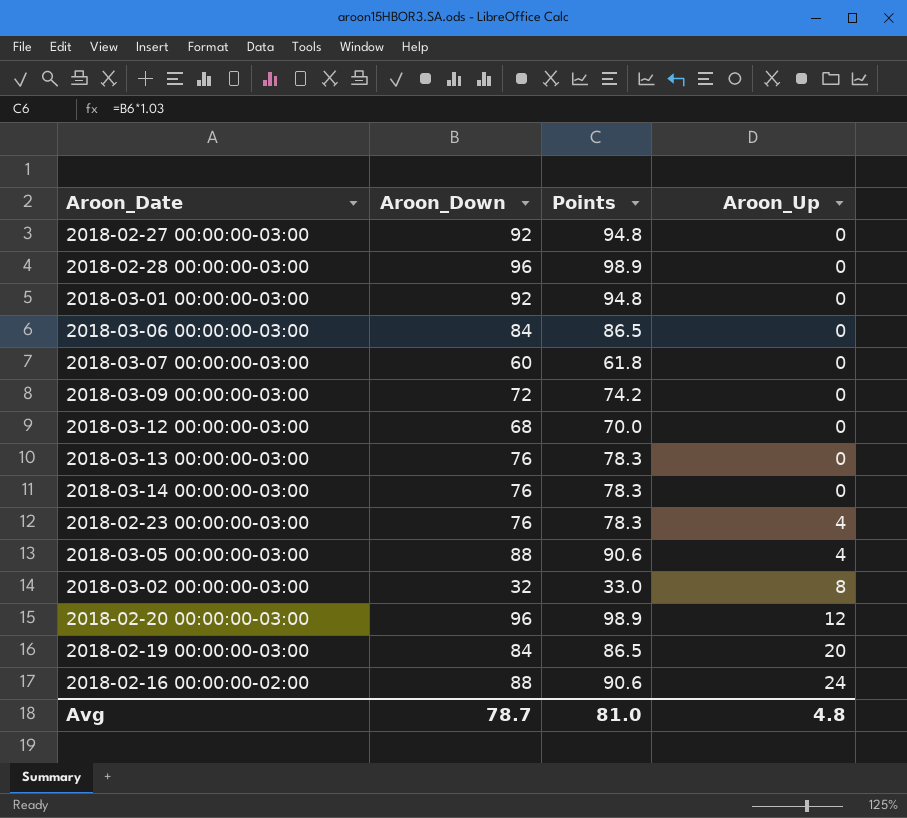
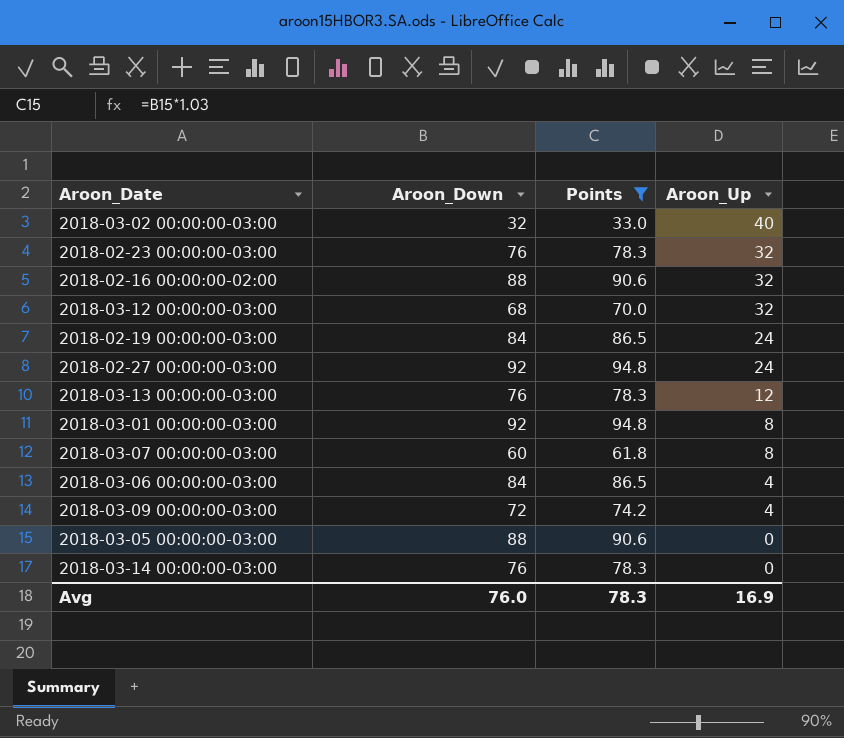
filter: none -> Points != 98.9
row order: Aroon_Up ascending -> Aroon_Up descending
2018-03-02 00:00:00-03:00 | Aroon_Up: 8 -> 40
2018-02-23 00:00:00-03:00 | Aroon_Up: 4 -> 32
2018-02-16 00:00:00-02:00 | Aroon_Up: 24 -> 32
2018-03-12 00:00:00-03:00 | Aroon_Up: 0 -> 32
2018-02-19 00:00:00-03:00 | Aroon_Up: 20 -> 24
2018-02-27 00:00:00-03:00 | Aroon_Up: 0 -> 24
2018-03-13 00:00:00-03:00 | Aroon_Up: 0 -> 12
2018-03-01 00:00:00-03:00 | Aroon_Up: 0 -> 8
2018-03-07 00:00:00-03:00 | Aroon_Up: 0 -> 8
2018-03-06 00:00:00-03:00 | Aroon_Up: 0 -> 4
2018-03-09 00:00:00-03:00 | Aroon_Up: 0 -> 4
2018-03-05 00:00:00-03:00 | Aroon_Up: 4 -> 0
Avg | Aroon_Down: 78.7 -> 76.0
Avg | Points: 81.0 -> 78.3
Avg | Aroon_Up: 4.8 -> 16.9

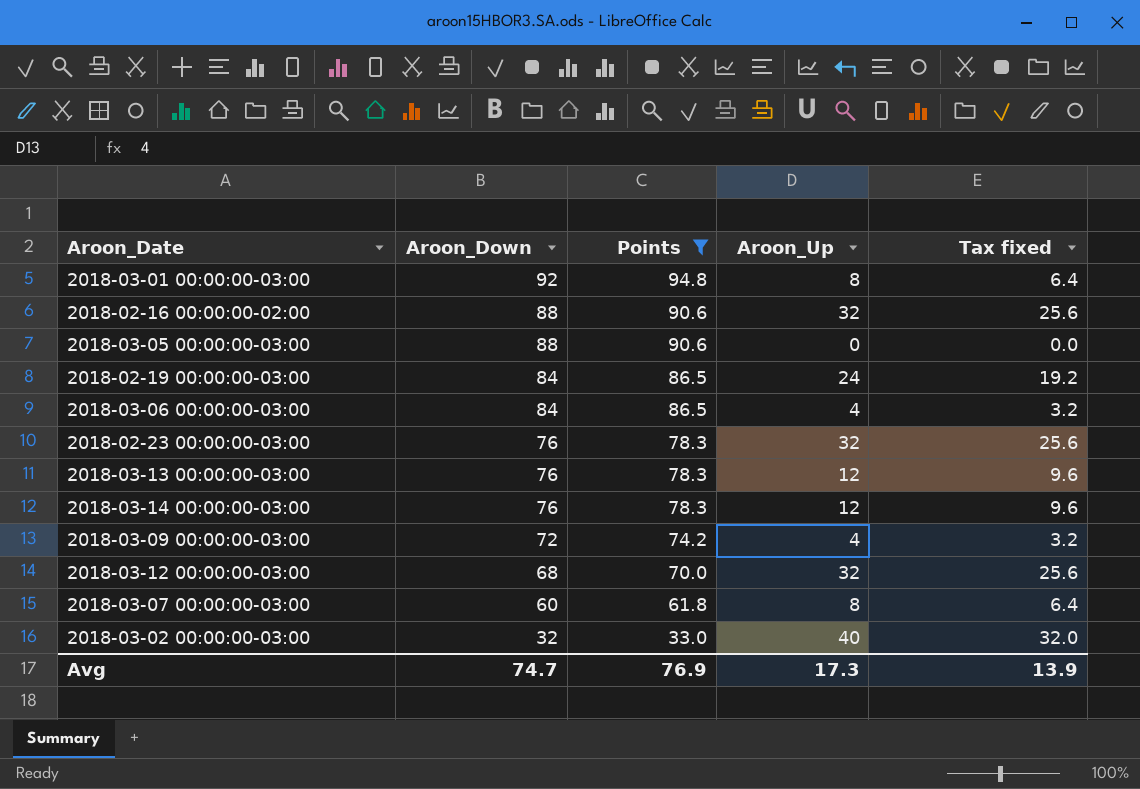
row order: Aroon_Up descending -> Aroon_Down descending
column Tax fixed | formula: none -> [Aroon_Up] * 0.8
row 2018-02-27 00:00:00-03:00: 92 | 94.8 | 24 -> none
2018-03-14 00:00:00-03:00 | Aroon_Up: 0 -> 12
Avg | Aroon_Down: 76.0 -> 74.7
Avg | Points: 78.3 -> 76.9
Avg | Aroon_Up: 16.9 -> 17.3

